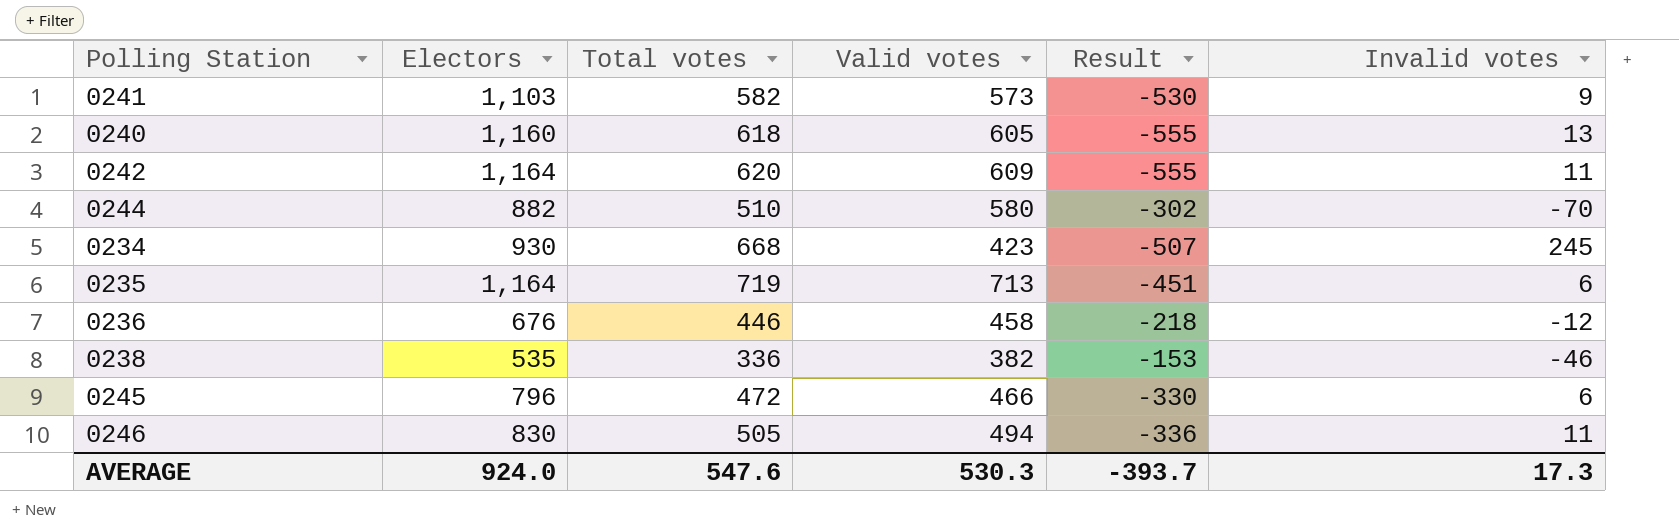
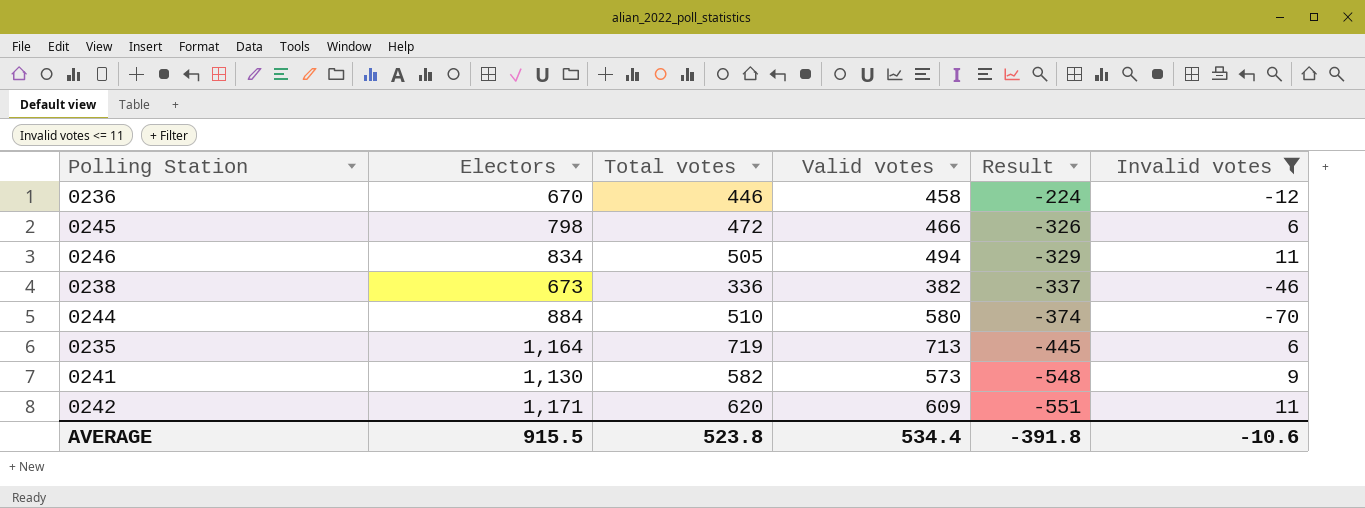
filter: none -> Invalid votes <= 11
row order: none -> Result descending
column Result | formula: [Valid votes] - [Electors] -> [Total votes] - [Electors]
0236 | Electors: 676 -> 670
0245 | Electors: 796 -> 798
0246 | Electors: 830 -> 834
0238 | Electors: 535 -> 673
0244 | Electors: 882 -> 884
0241 | Electors: 1,103 -> 1,130
0242 | Electors: 1,164 -> 1,171
AVERAGE | Electors: 924.0 -> 915.5
AVERAGE | Total votes: 547.6 -> 523.8
AVERAGE | Valid votes: 530.3 -> 534.4
AVERAGE | Result: -393.7 -> -391.8
AVERAGE | Invalid votes: 17.3 -> -10.6

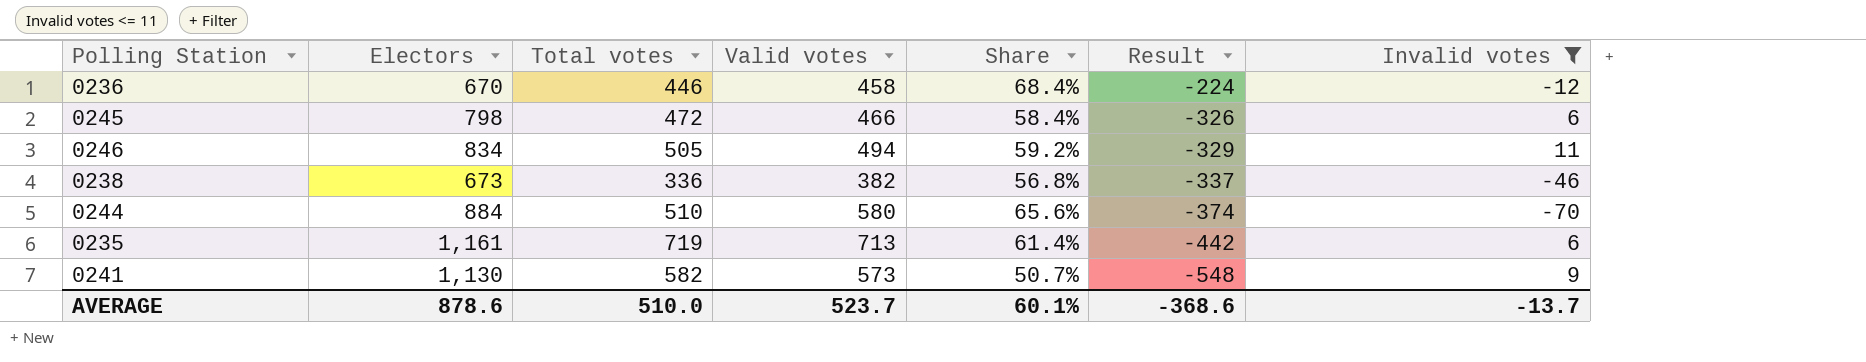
column Share | formula: none -> [Valid votes] / [Electors]
row 0242: 1,171 | 620 | 609 | -551 | 11 -> none
0235 | Electors: 1,164 -> 1,161
0235 | Result: -445 -> -442
AVERAGE | Electors: 915.5 -> 878.6
AVERAGE | Total votes: 523.8 -> 510.0
AVERAGE | Valid votes: 534.4 -> 523.7
AVERAGE | Result: -391.8 -> -368.6
AVERAGE | Invalid votes: -10.6 -> -13.7

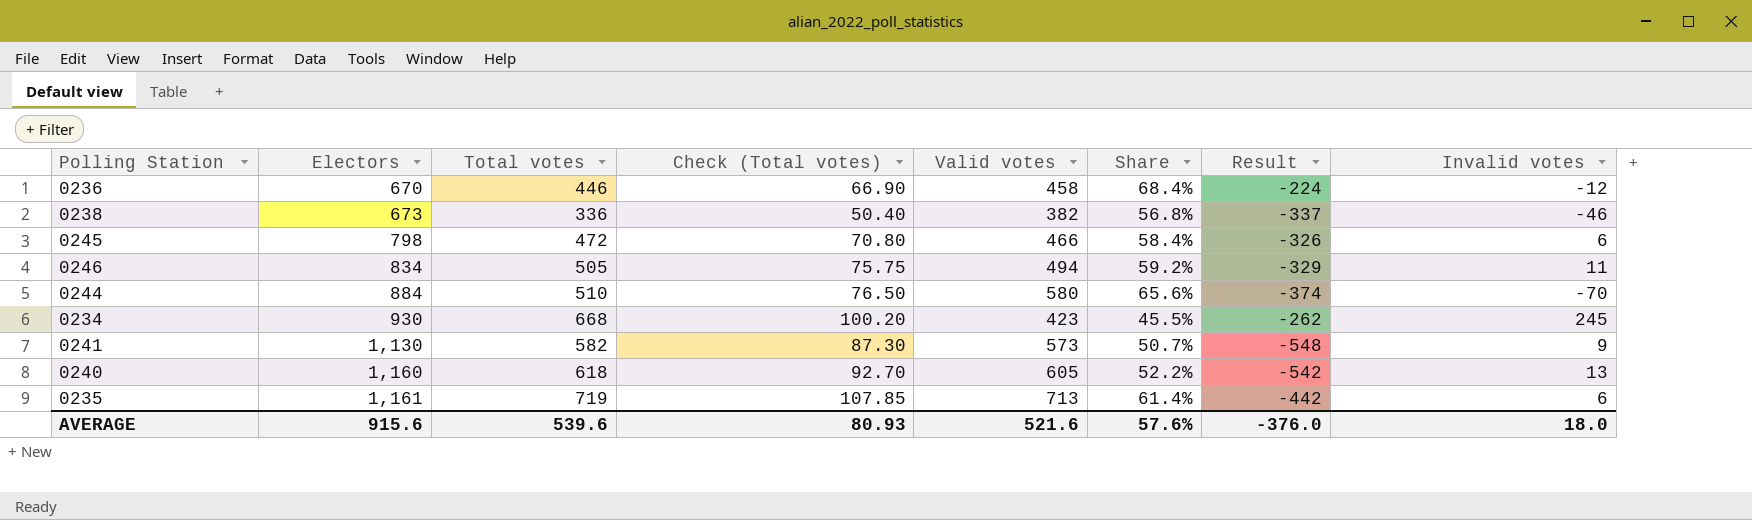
filter: Invalid votes <= 11 -> none
row order: Result descending -> Electors ascending
column Check (Total votes) | formula: none -> [Total votes] * 0.15
AVERAGE | Electors: 878.6 -> 915.6
AVERAGE | Total votes: 510.0 -> 539.6
AVERAGE | Valid votes: 523.7 -> 521.6
AVERAGE | Share: 60.1% -> 57.6%
AVERAGE | Result: -368.6 -> -376.0
AVERAGE | Invalid votes: -13.7 -> 18.0

